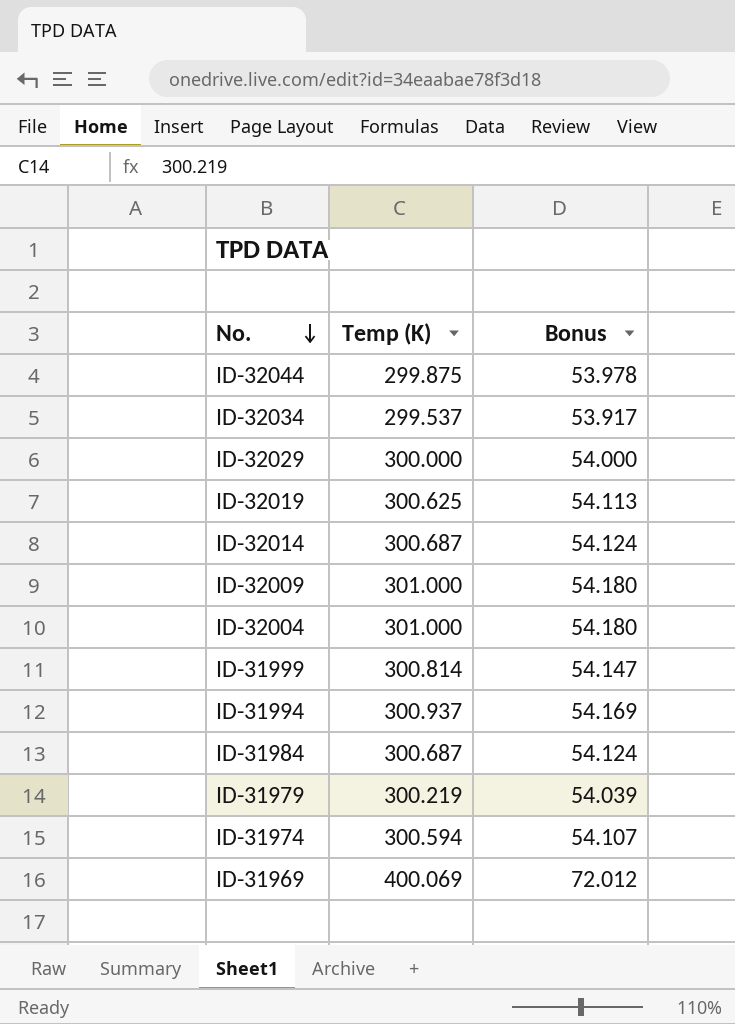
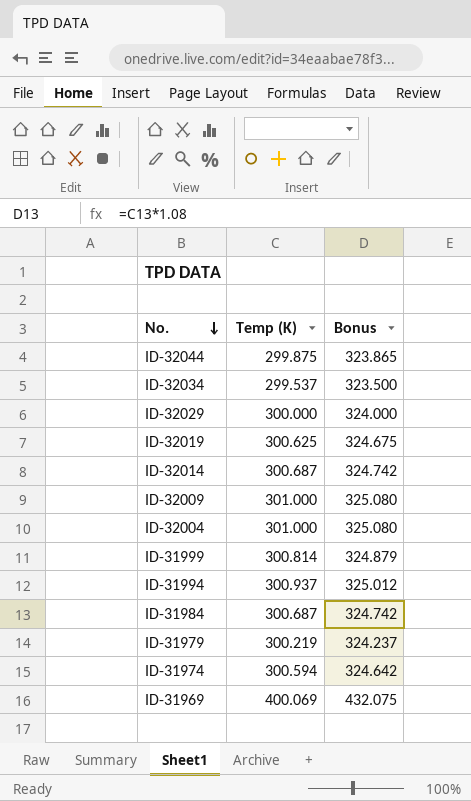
column Bonus | formula: [Temp (K)] * 0.18 -> [Temp (K)] * 1.08

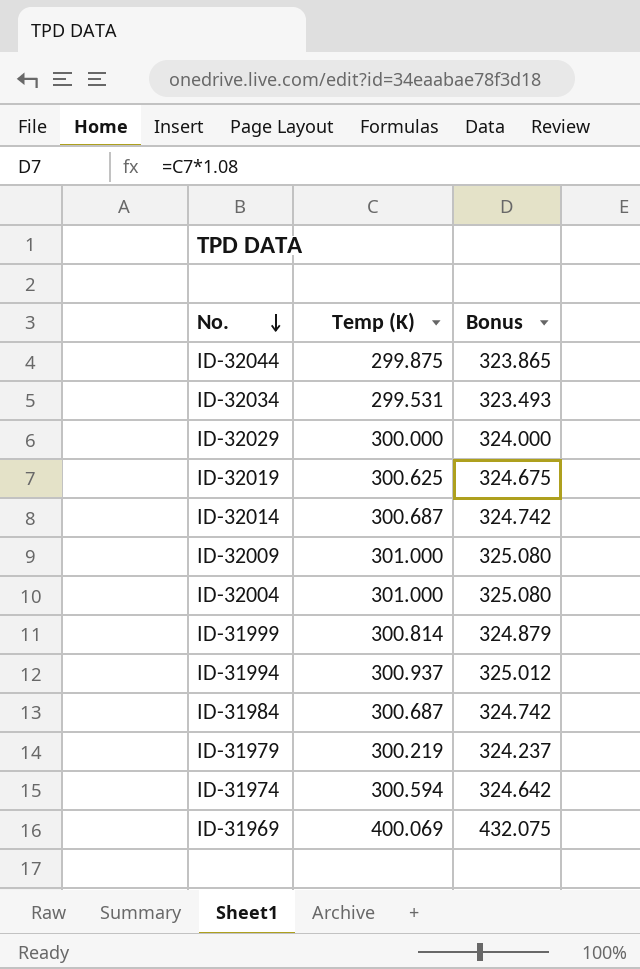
ID-32034 | Temp (K): 299.537 -> 299.531
ID-32034 | Bonus: 323.500 -> 323.493

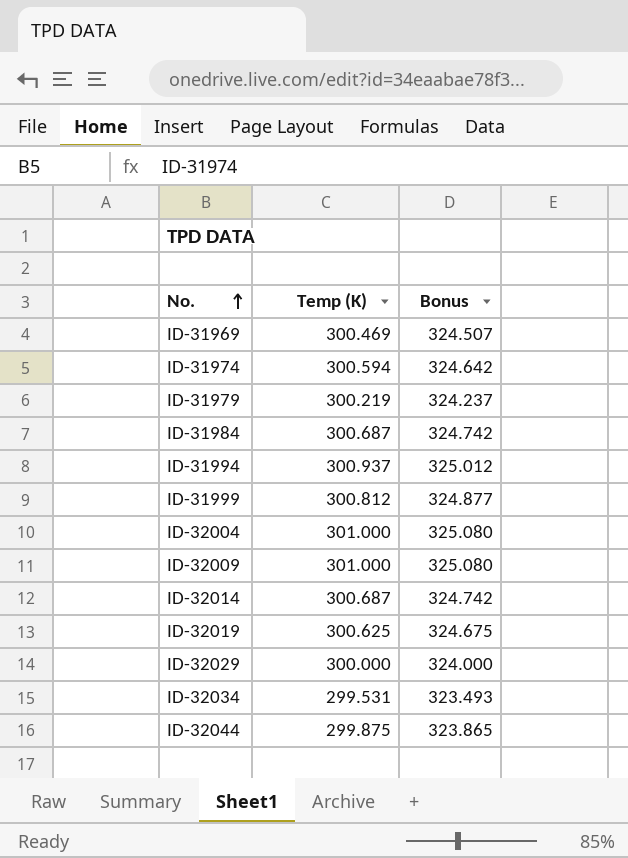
row order: No. descending -> No. ascending
ID-31969 | Temp (K): 400.069 -> 300.469
ID-31969 | Bonus: 432.075 -> 324.507
ID-31999 | Temp (K): 300.814 -> 300.812
ID-31999 | Bonus: 324.879 -> 324.877

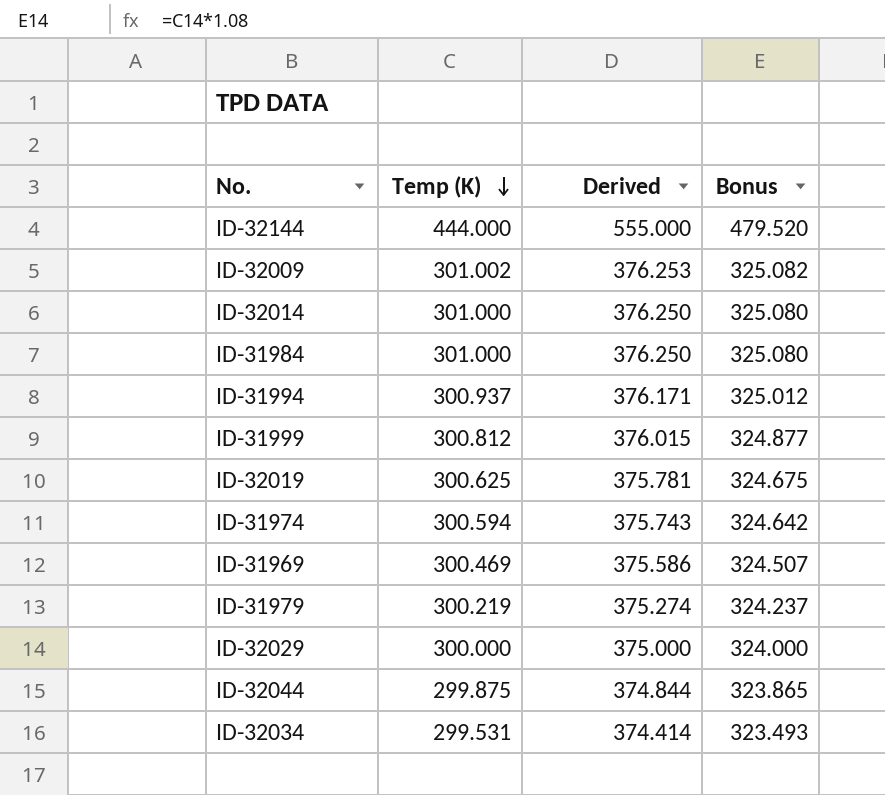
row order: No. ascending -> Temp (K) descending
column Derived | formula: none -> [Temp (K)] * 1.25
row ID-32004: 301.000 | 325.080 -> none
row ID-32144: none -> 444.000 | 555.000 | 479.520
ID-32009 | Temp (K): 301.000 -> 301.002
ID-32009 | Bonus: 325.080 -> 325.082
ID-32014 | Temp (K): 300.687 -> 301.000
ID-32014 | Bonus: 324.742 -> 325.080
ID-31984 | Temp (K): 300.687 -> 301.000
ID-31984 | Bonus: 324.742 -> 325.080

